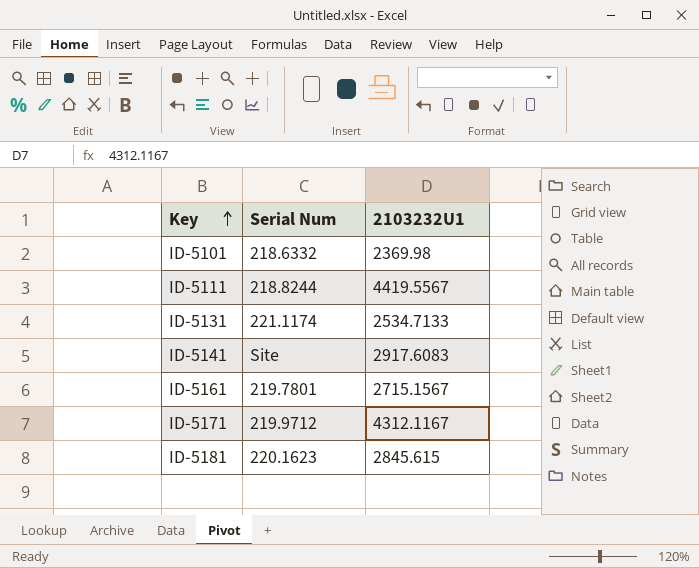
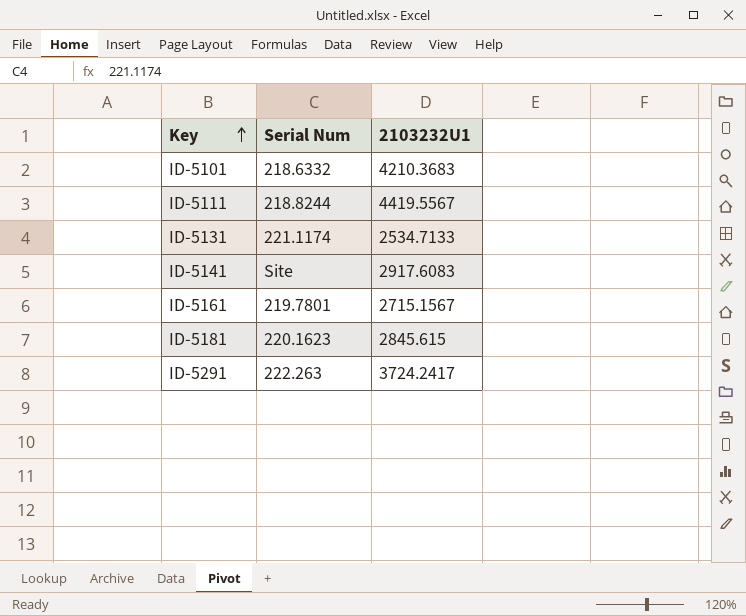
row ID-5171: 219.9712 | 4312.1167 -> none
ID-5101 | 2103232U1: 2369.98 -> 4210.3683
row ID-5291: none -> 222.263 | 3724.2417

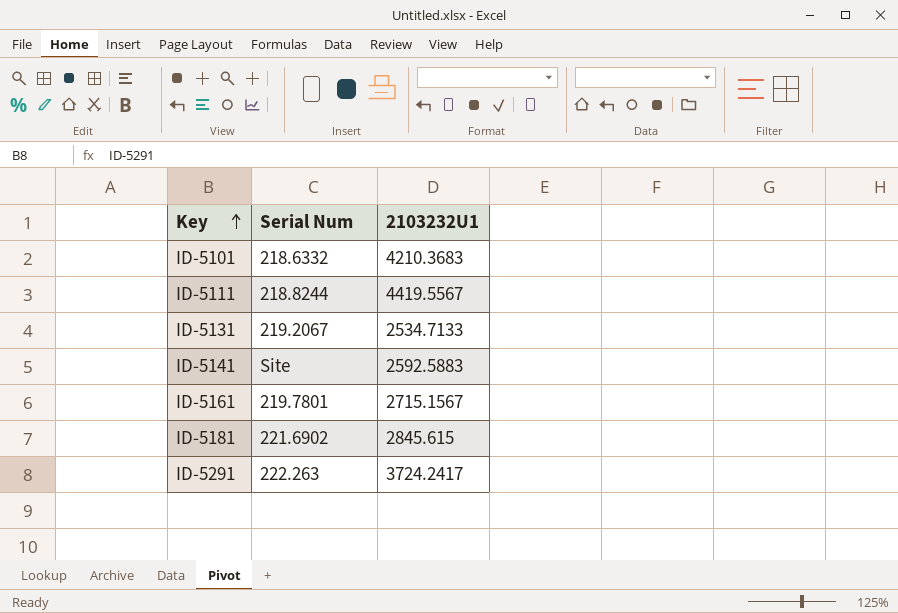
ID-5131 | Serial Num: 221.1174 -> 219.2067
ID-5141 | 2103232U1: 2917.6083 -> 2592.5883
ID-5181 | Serial Num: 220.1623 -> 221.6902

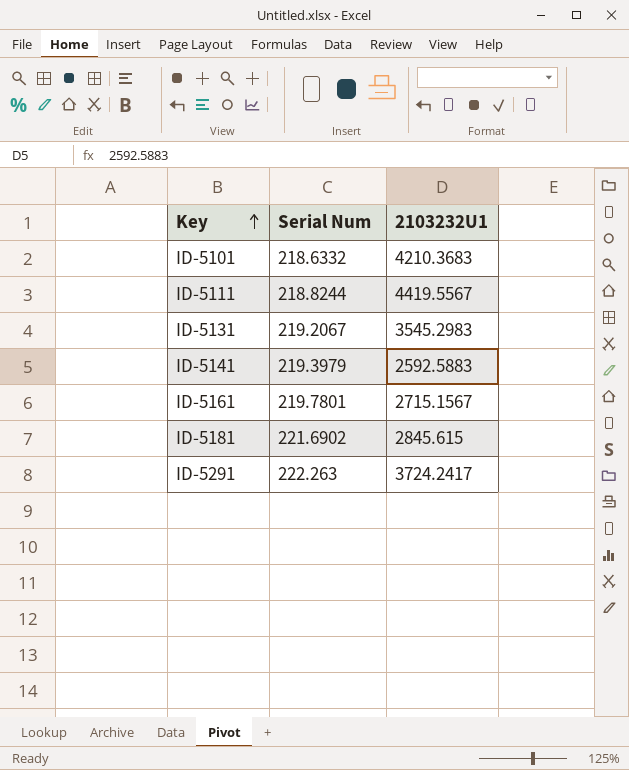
ID-5131 | 2103232U1: 2534.7133 -> 3545.2983
ID-5141 | Serial Num: Site -> 219.3979

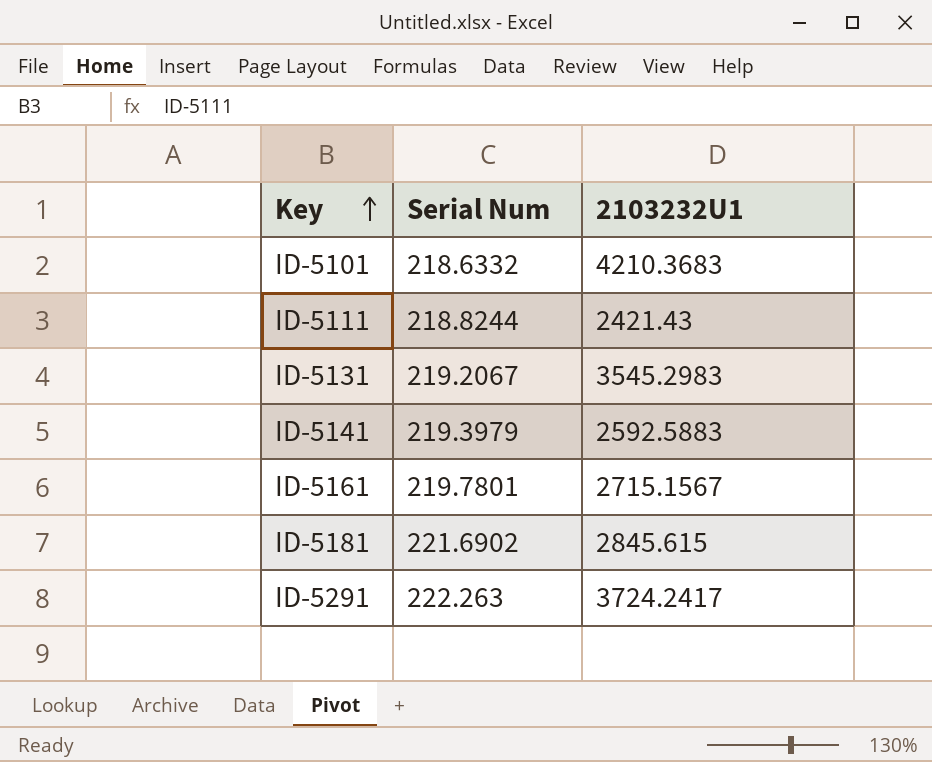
ID-5111 | 2103232U1: 4419.5567 -> 2421.43

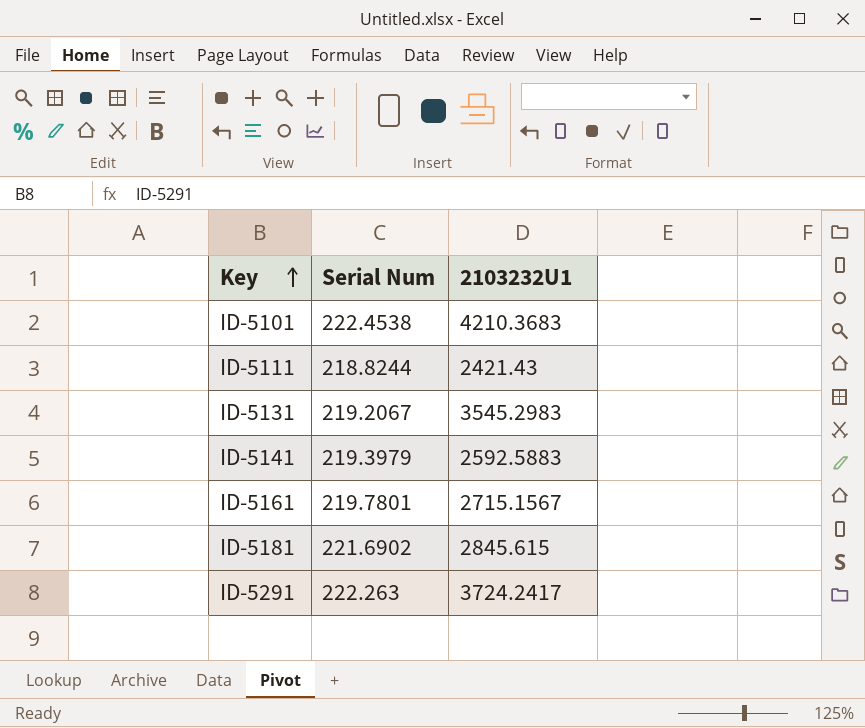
ID-5101 | Serial Num: 218.6332 -> 222.4538

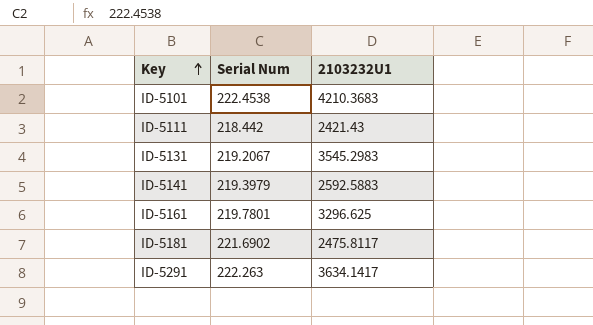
ID-5111 | Serial Num: 218.8244 -> 218.442
ID-5161 | 2103232U1: 2715.1567 -> 3296.625
ID-5181 | 2103232U1: 2845.615 -> 2475.8117
ID-5291 | 2103232U1: 3724.2417 -> 3634.1417

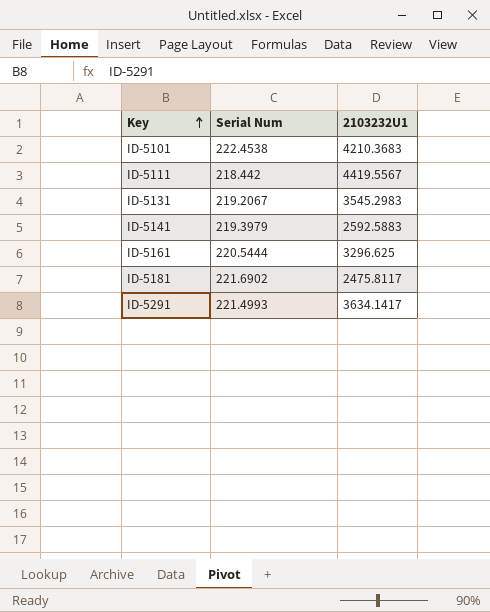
ID-5111 | 2103232U1: 2421.43 -> 4419.5567
ID-5161 | Serial Num: 219.7801 -> 220.5444
ID-5291 | Serial Num: 222.263 -> 221.4993

